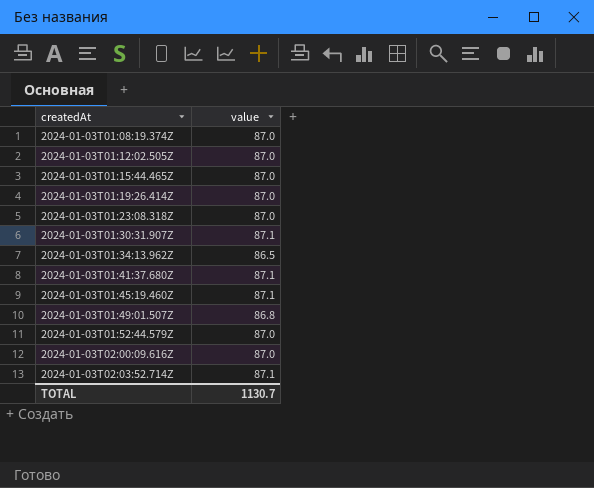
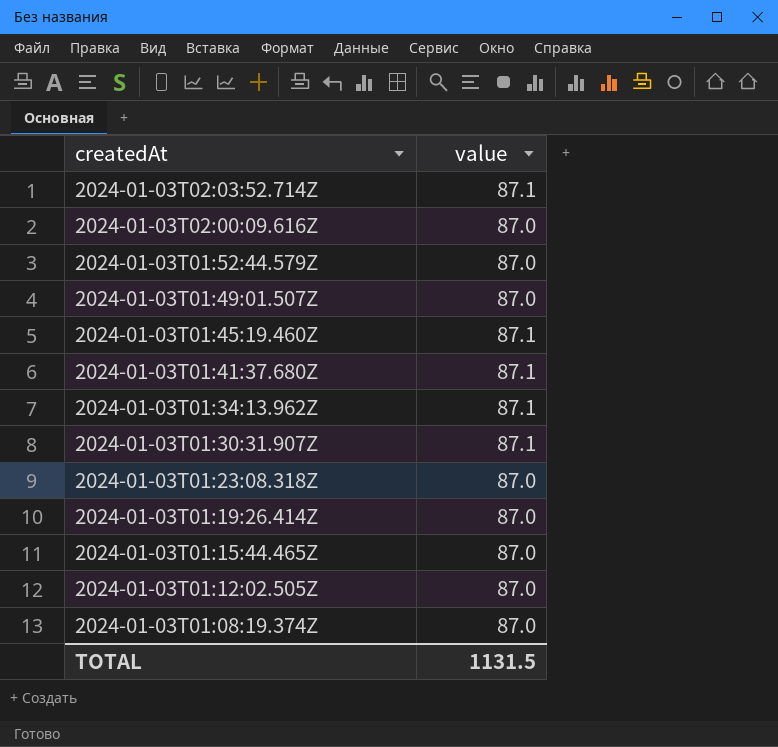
row order: createdAt ascending -> createdAt descending
2024-01-03T01:49:01.507Z | value: 86.8 -> 87.0
2024-01-03T01:34:13.962Z | value: 86.5 -> 87.1
TOTAL | value: 1130.7 -> 1131.5

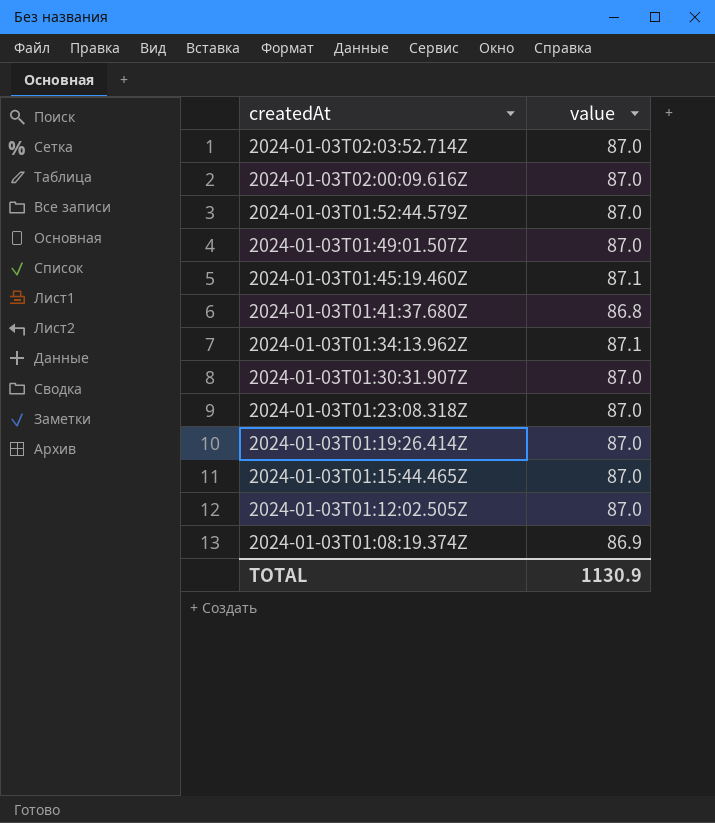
2024-01-03T02:03:52.714Z | value: 87.1 -> 87.0
2024-01-03T01:41:37.680Z | value: 87.1 -> 86.8
2024-01-03T01:30:31.907Z | value: 87.1 -> 87.0
2024-01-03T01:08:19.374Z | value: 87.0 -> 86.9
TOTAL | value: 1131.5 -> 1130.9

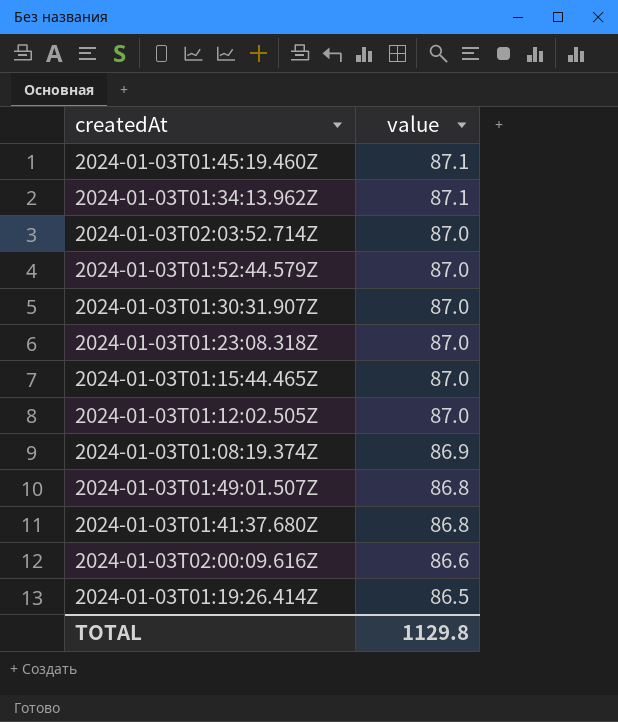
row order: createdAt descending -> value descending
2024-01-03T01:49:01.507Z | value: 87.0 -> 86.8
2024-01-03T02:00:09.616Z | value: 87.0 -> 86.6
2024-01-03T01:19:26.414Z | value: 87.0 -> 86.5
TOTAL | value: 1130.9 -> 1129.8

